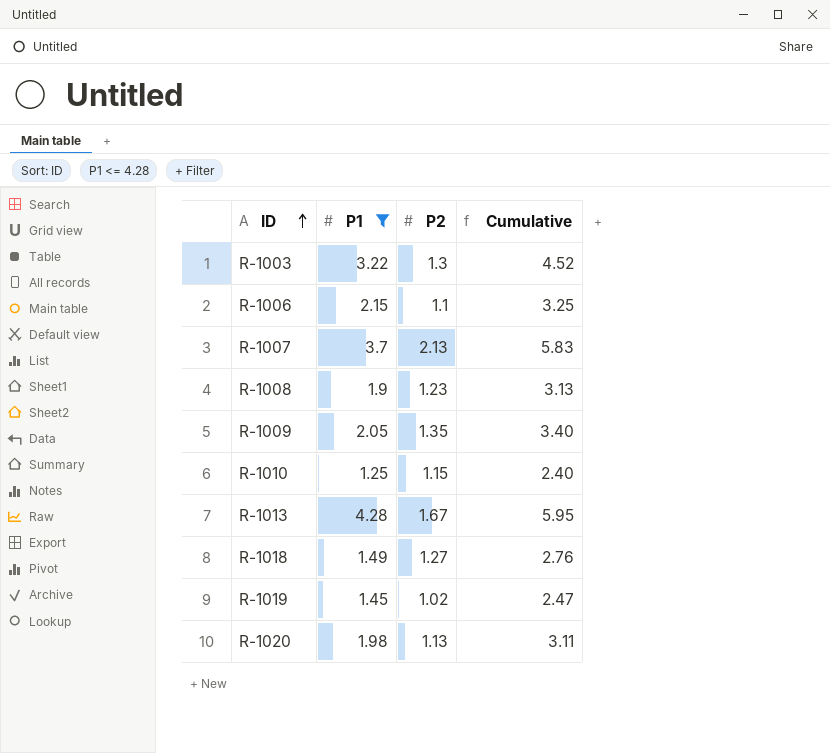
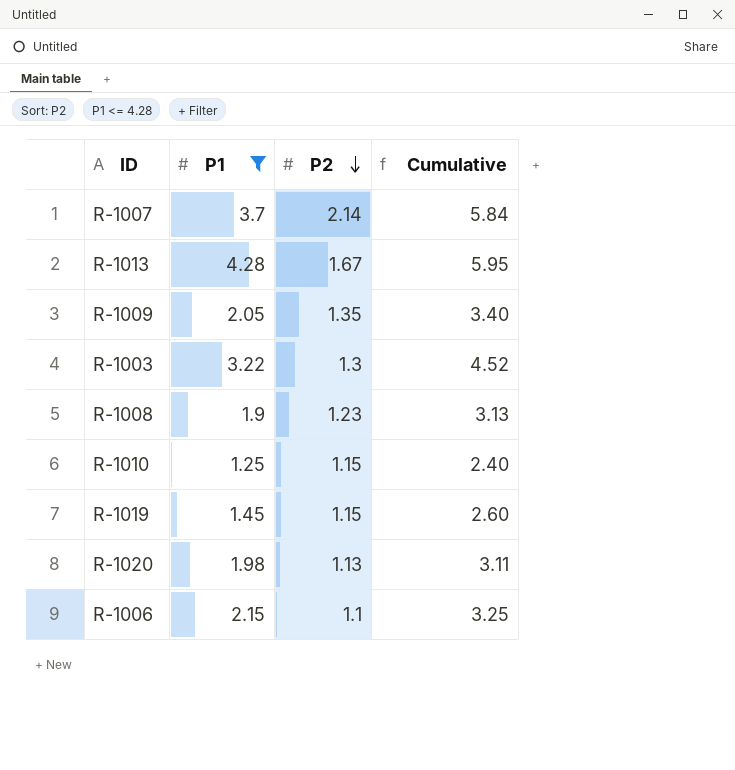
row order: ID ascending -> P2 descending
row R-1018: 1.49 | 1.27 | 2.76 -> none
R-1007 | P2: 2.13 -> 2.14
R-1007 | Cumulative: 5.83 -> 5.84
R-1019 | P2: 1.02 -> 1.15
R-1019 | Cumulative: 2.47 -> 2.60

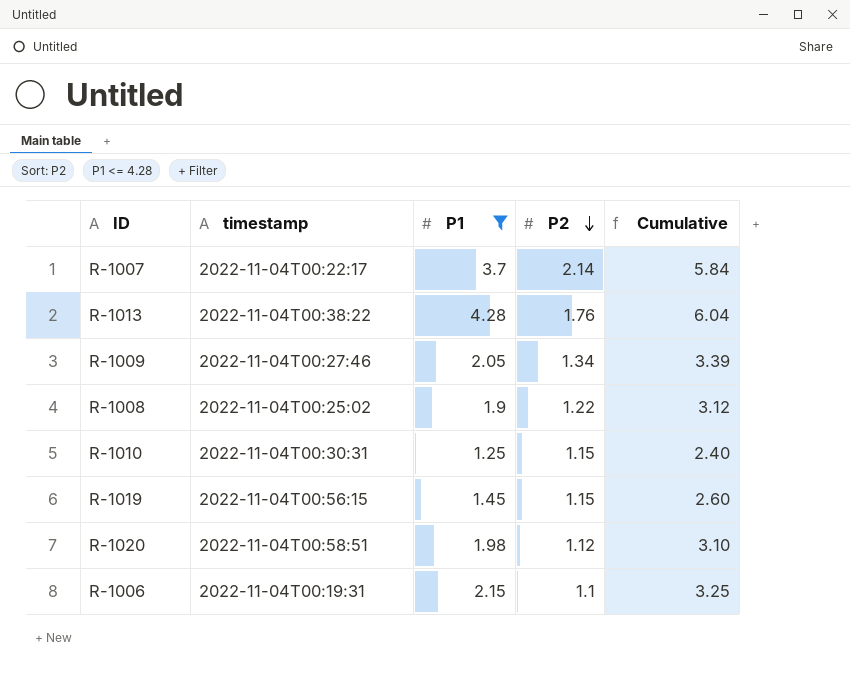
column timestamp | position: none -> 2
row R-1003: 3.22 | 1.3 | 4.52 -> none
R-1013 | P2: 1.67 -> 1.76
R-1013 | Cumulative: 5.95 -> 6.04
R-1009 | P2: 1.35 -> 1.34
R-1009 | Cumulative: 3.40 -> 3.39
R-1008 | P2: 1.23 -> 1.22
R-1008 | Cumulative: 3.13 -> 3.12
R-1020 | P2: 1.13 -> 1.12
R-1020 | Cumulative: 3.11 -> 3.10

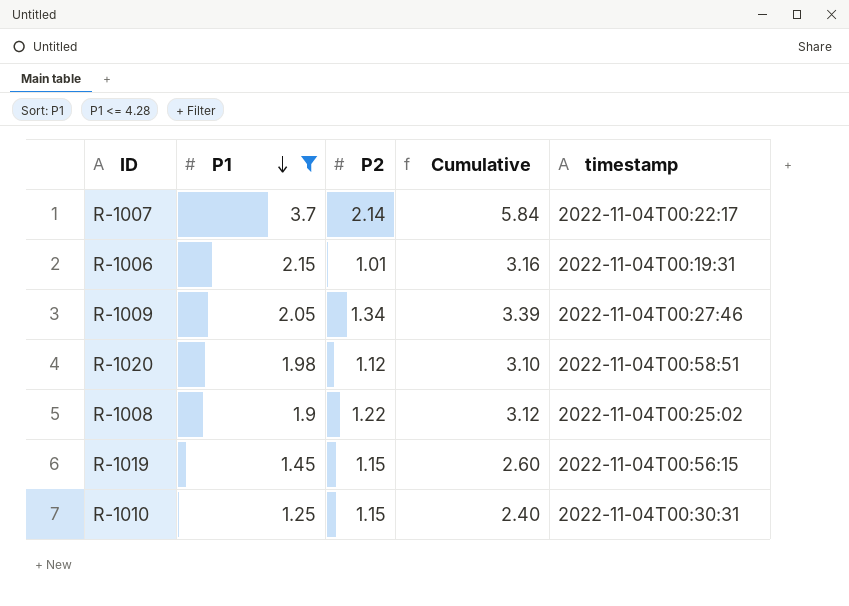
row order: P2 descending -> P1 descending
column timestamp | position: 2 -> 5
row R-1013: 2022-11-04T00:38:22 | 4.28 | 1.76 | 6.04 -> none
R-1006 | P2: 1.1 -> 1.01
R-1006 | Cumulative: 3.25 -> 3.16

